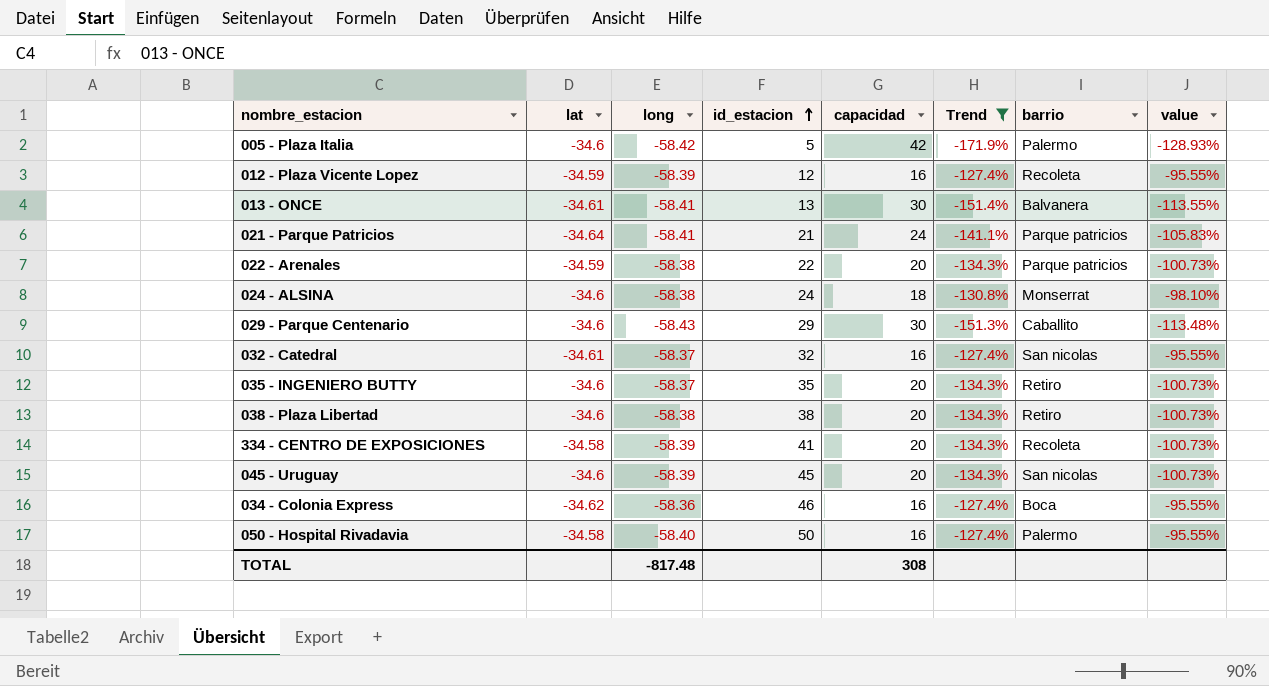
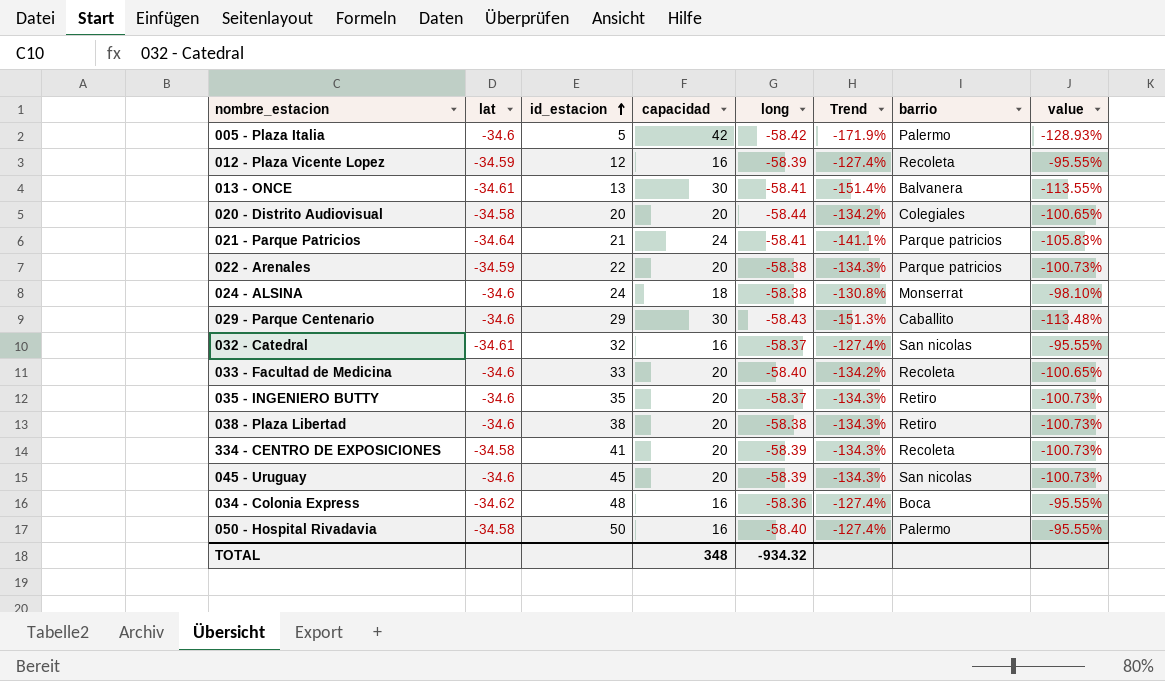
filter: Trend != -134.2% -> none
column long | position: 3 -> 5
034 - Colonia Express | id_estacion: 46 -> 48
TOTAL | capacidad: 308 -> 348
TOTAL | long: -817.48 -> -934.32

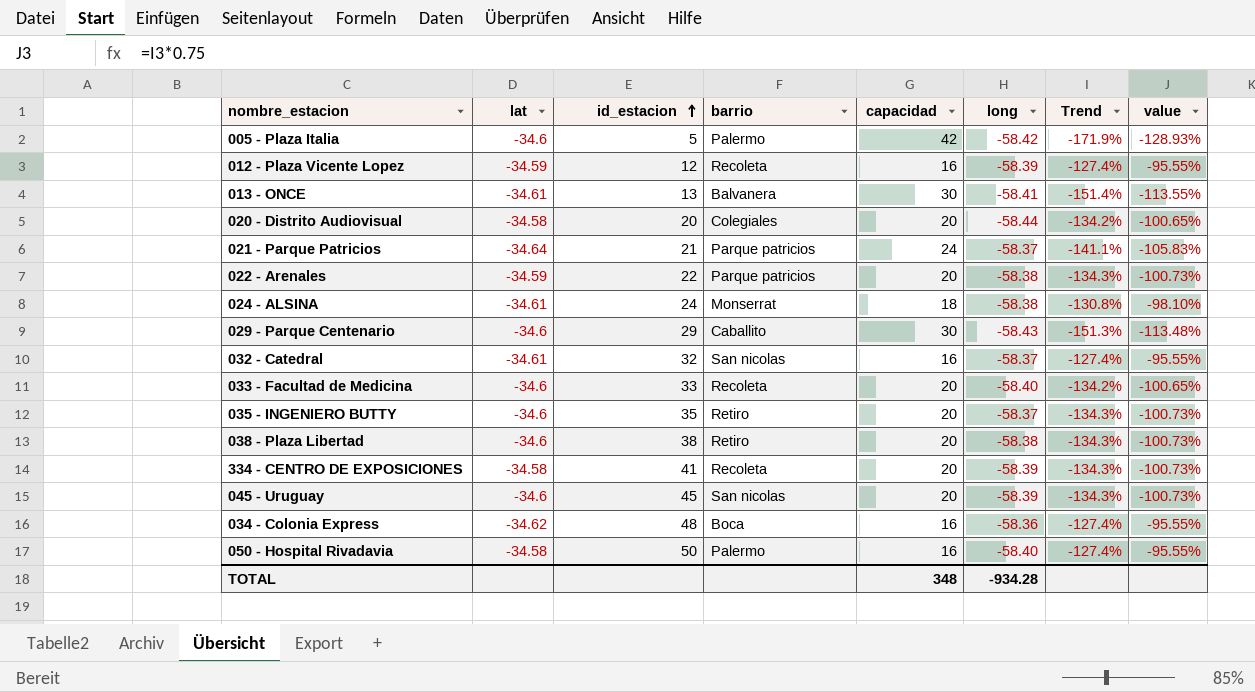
column barrio | position: 7 -> 4
021 - Parque Patricios | long: -58.41 -> -58.37
024 - ALSINA | lat: -34.6 -> -34.61
TOTAL | long: -934.32 -> -934.28

